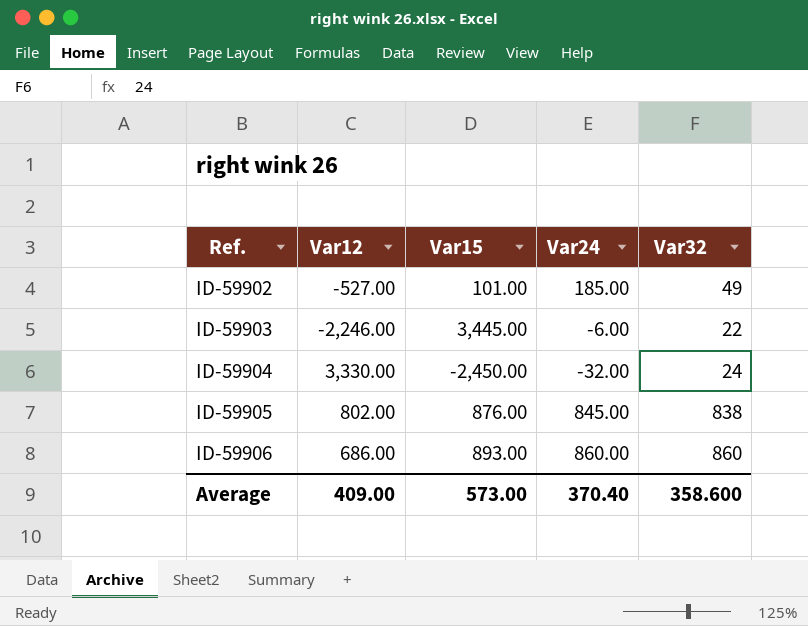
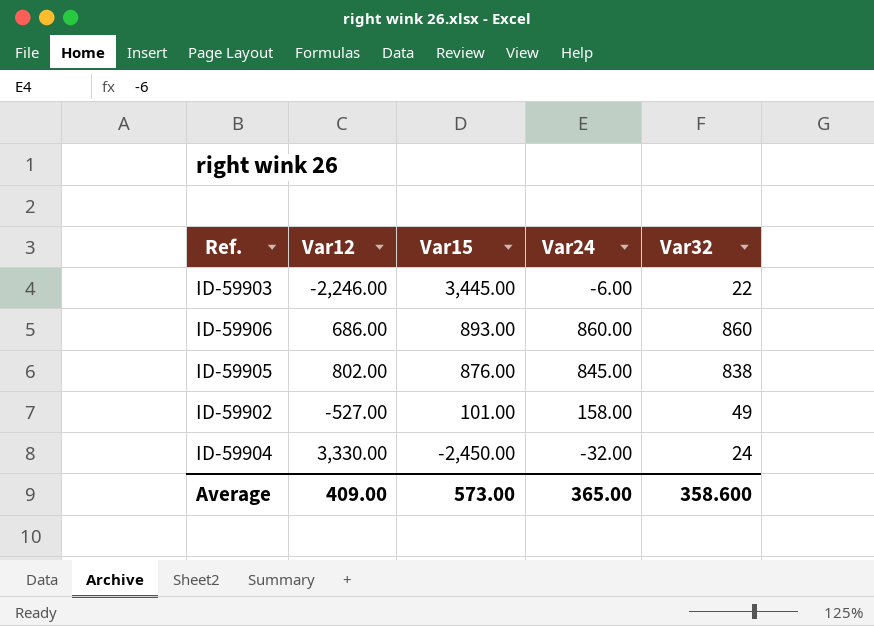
row order: Ref. ascending -> Var15 descending
ID-59902 | Var24: 185.00 -> 158.00
Average | Var24: 370.40 -> 365.00

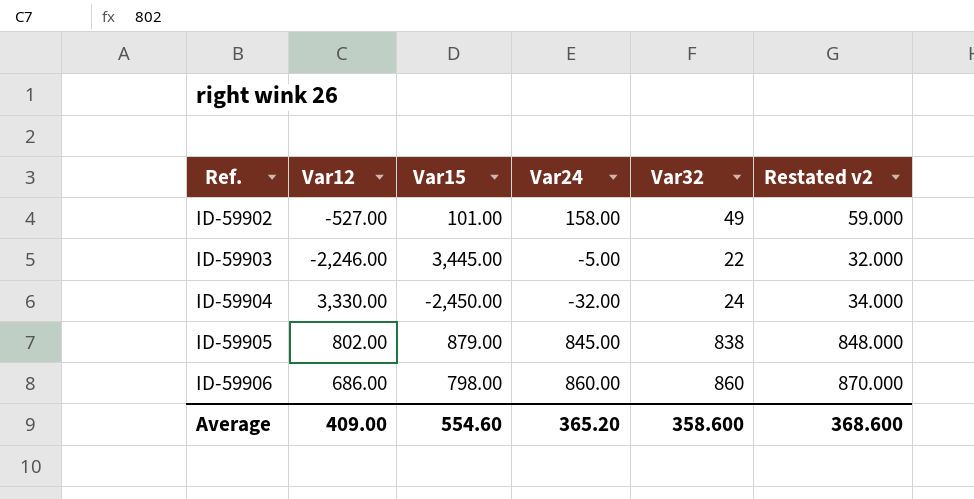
row order: Var15 descending -> Ref. ascending
column Restated v2 | formula: none -> [Var32] + 10
ID-59903 | Var24: -6.00 -> -5.00
ID-59905 | Var15: 876.00 -> 879.00
ID-59906 | Var15: 893.00 -> 798.00
Average | Var15: 573.00 -> 554.60
Average | Var24: 365.00 -> 365.20

